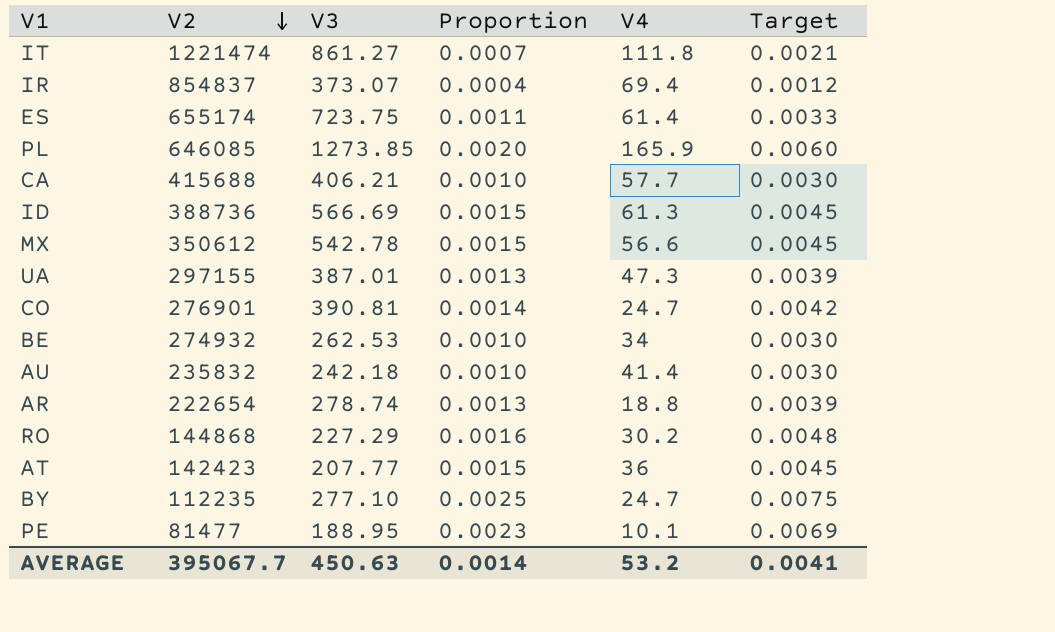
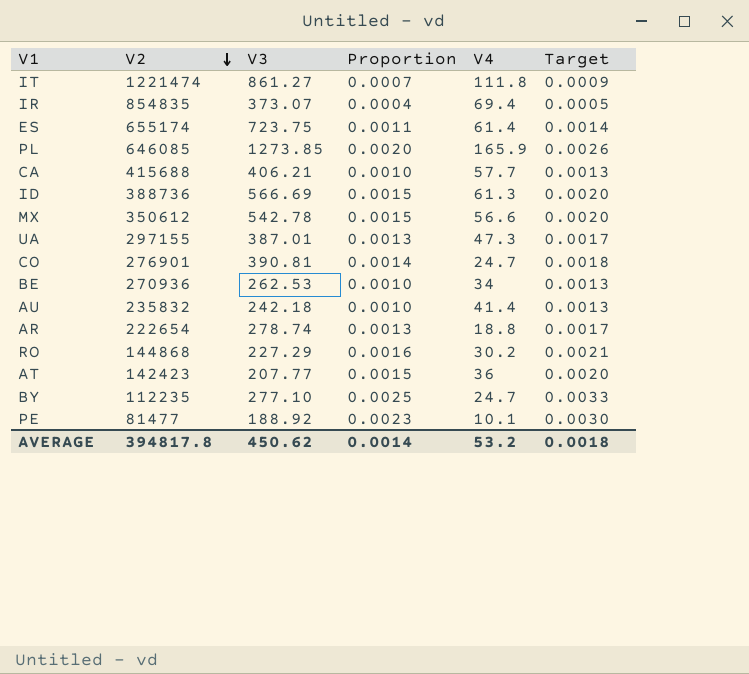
column Target | formula: [Proportion] * 3 -> [Proportion] * 1.3
IR | V2: 854837 -> 854835
BE | V2: 274932 -> 270936
PE | V3: 188.95 -> 188.92
AVERAGE | V2: 395067.7 -> 394817.8
AVERAGE | V3: 450.63 -> 450.62
AVERAGE | Target: 0.0041 -> 0.0018

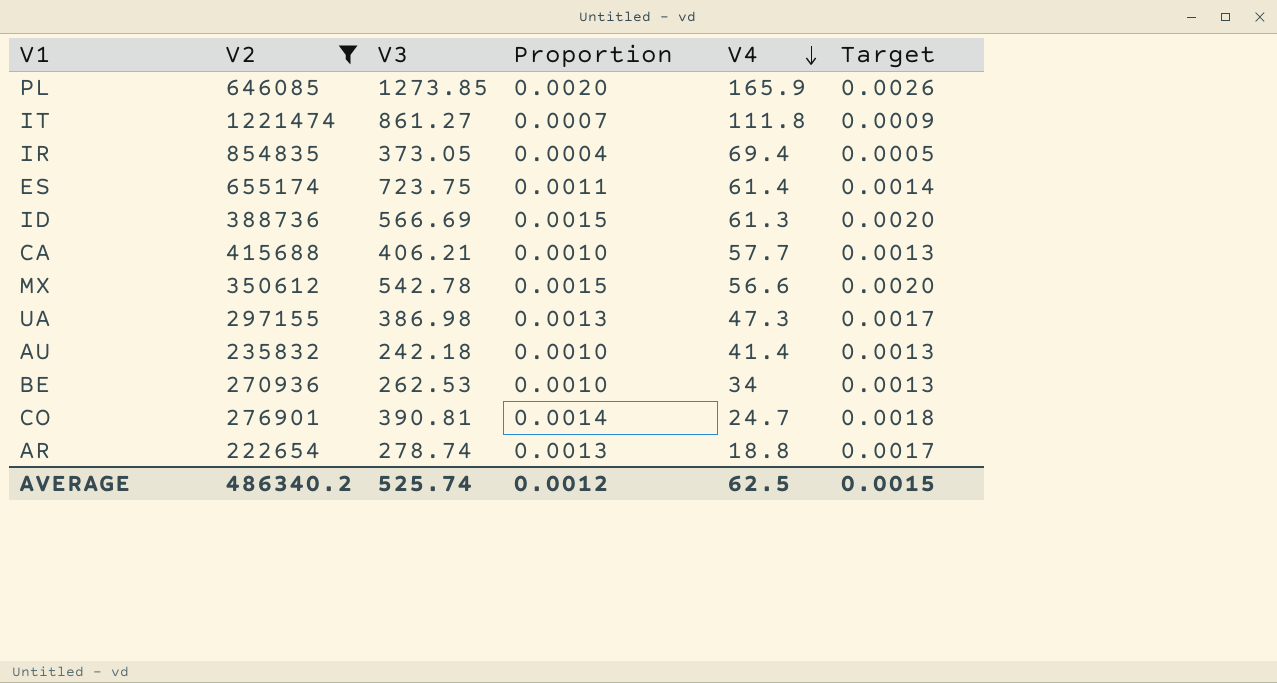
filter: none -> V2 >= 222654
row order: V2 descending -> V4 descending
IR | V3: 373.07 -> 373.05
UA | V3: 387.01 -> 386.98
AVERAGE | V2: 394817.8 -> 486340.2
AVERAGE | V3: 450.62 -> 525.74
AVERAGE | Proportion: 0.0014 -> 0.0012
AVERAGE | V4: 53.2 -> 62.5
AVERAGE | Target: 0.0018 -> 0.0015

